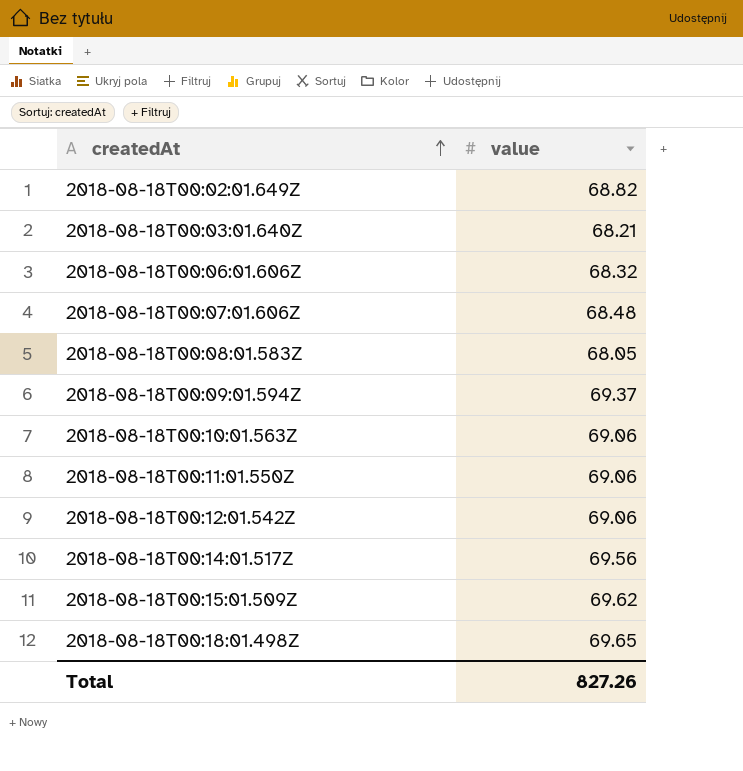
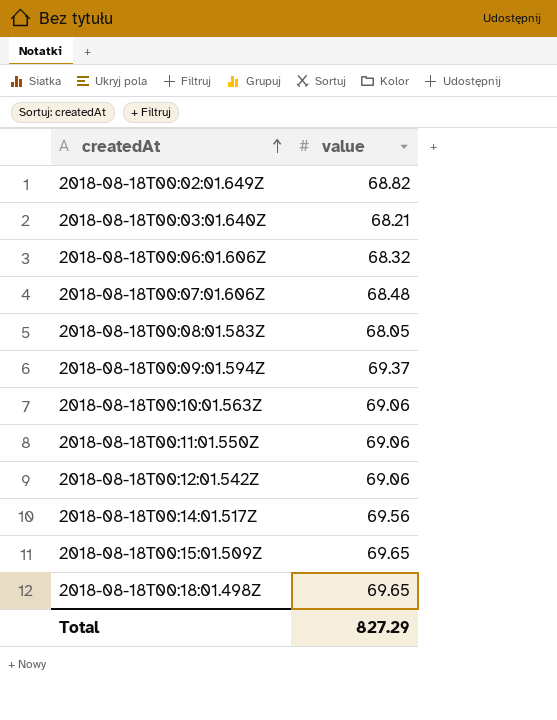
2018-08-18T00:15:01.509Z | value: 69.62 -> 69.65
Total | value: 827.26 -> 827.29

